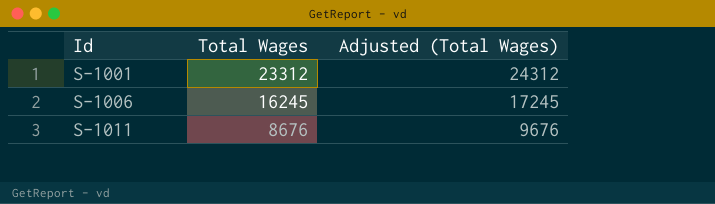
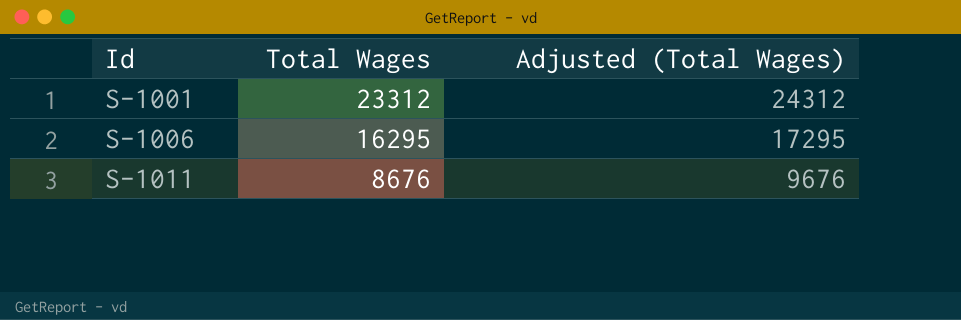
S-1006 | Total Wages: 16245 -> 16295
S-1006 | Adjusted (Total Wages): 17245 -> 17295

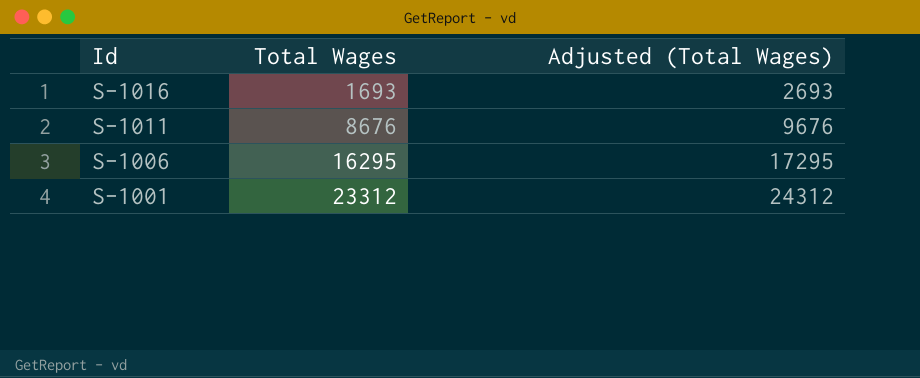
row order: Id ascending -> Id descending
row S-1016: none -> 1693 | 2693

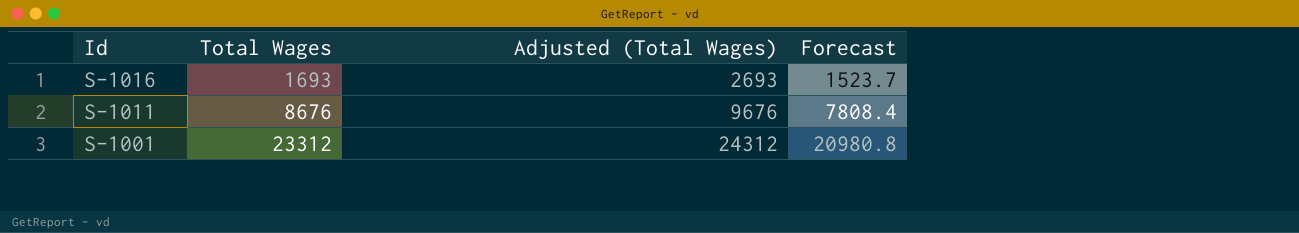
column Forecast | formula: none -> [Total Wages] * 0.9
row S-1006: 16295 | 17295 -> none

